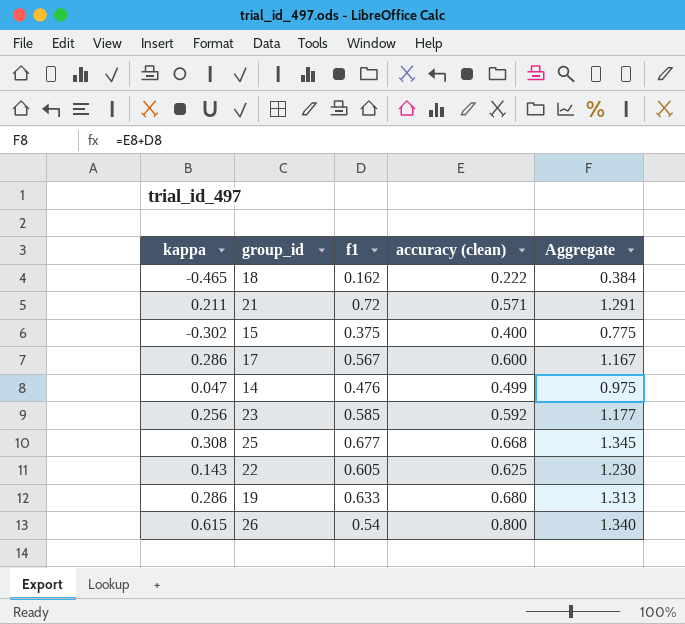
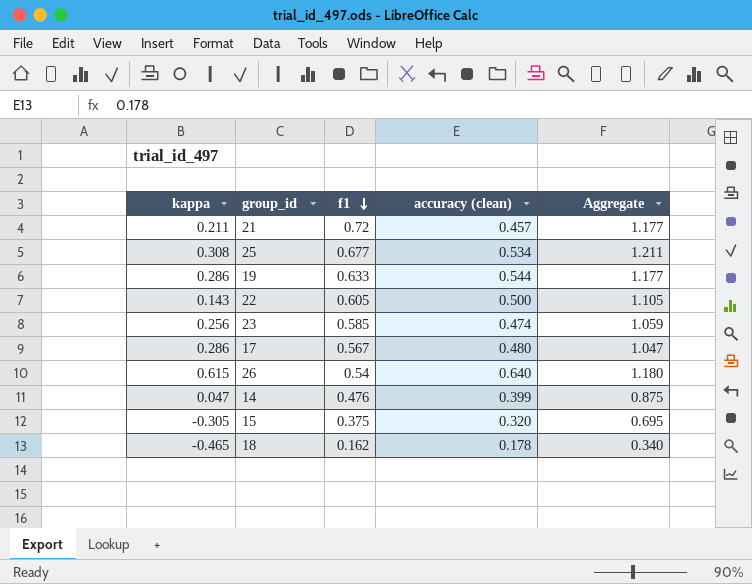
row order: none -> f1 descending
21 | accuracy (clean): 0.571 -> 0.457
21 | Aggregate: 1.291 -> 1.177
25 | accuracy (clean): 0.668 -> 0.534
25 | Aggregate: 1.345 -> 1.211
19 | accuracy (clean): 0.680 -> 0.544
19 | Aggregate: 1.313 -> 1.177
22 | accuracy (clean): 0.625 -> 0.500
22 | Aggregate: 1.230 -> 1.105
23 | accuracy (clean): 0.592 -> 0.474
23 | Aggregate: 1.177 -> 1.059
17 | accuracy (clean): 0.600 -> 0.480
17 | Aggregate: 1.167 -> 1.047
26 | accuracy (clean): 0.800 -> 0.640
26 | Aggregate: 1.340 -> 1.180
14 | accuracy (clean): 0.499 -> 0.399
14 | Aggregate: 0.975 -> 0.875
15 | kappa: -0.302 -> -0.305
15 | accuracy (clean): 0.400 -> 0.320
15 | Aggregate: 0.775 -> 0.695
18 | accuracy (clean): 0.222 -> 0.178
18 | Aggregate: 0.384 -> 0.340

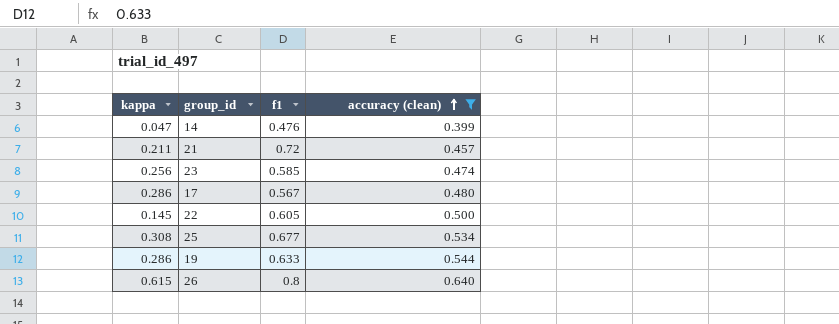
filter: none -> accuracy (clean) >= 0.399
row order: f1 descending -> accuracy (clean) ascending
column Aggregate | formula: [f1] + [accuracy (clean)] -> none
22 | kappa: 0.143 -> 0.145
26 | f1: 0.54 -> 0.8

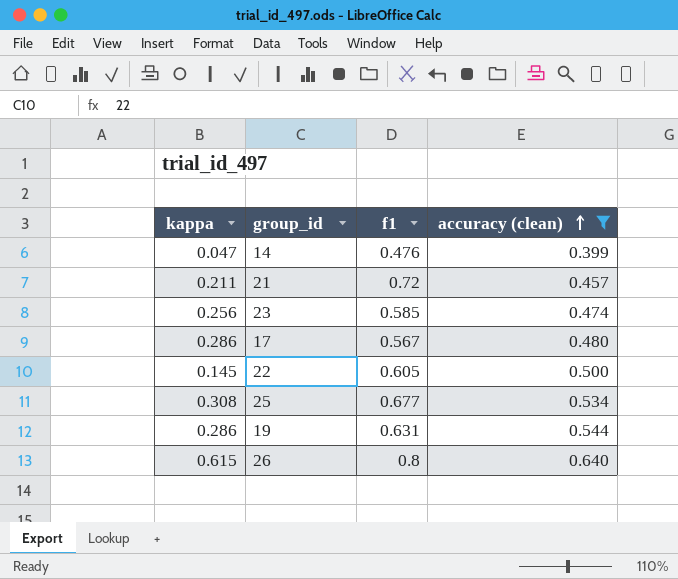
19 | f1: 0.633 -> 0.631

